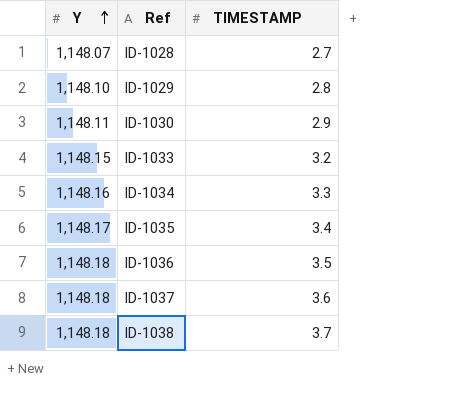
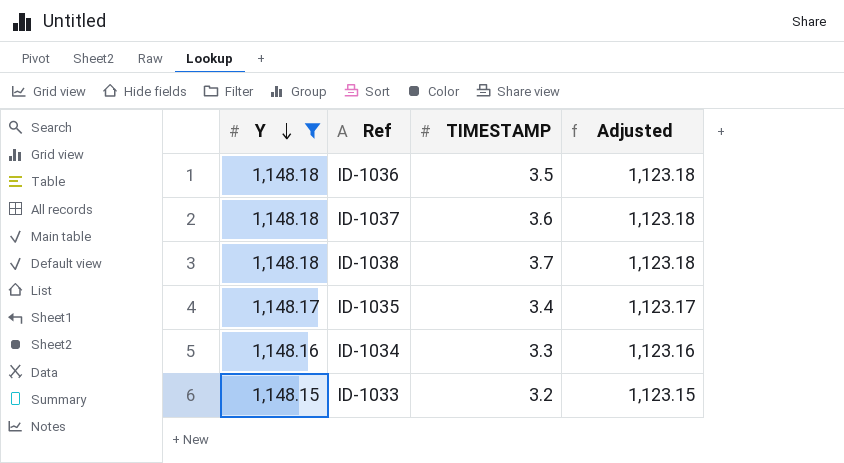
filter: none -> Y >= 1,148.15
row order: Y ascending -> Y descending
column Adjusted | formula: none -> [Y] - 25

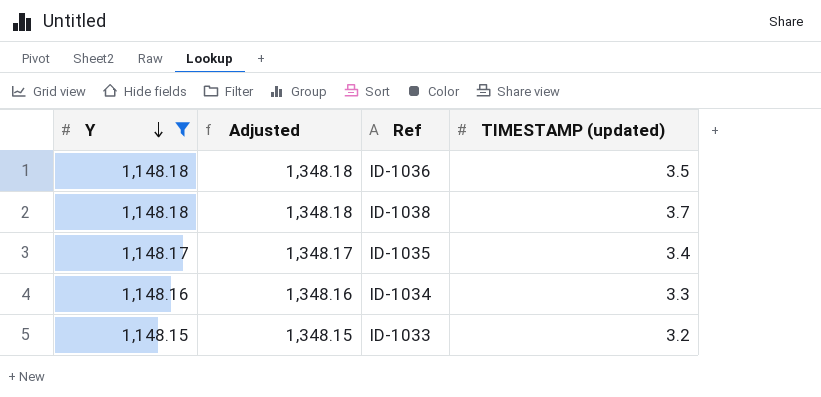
column Adjusted | formula: [Y] - 25 -> [Y] + 200
column Adjusted | position: 4 -> 2
column name: TIMESTAMP -> TIMESTAMP (updated)
row ID-1037: 1,148.18 | 3.6 | 1,123.18 -> none

